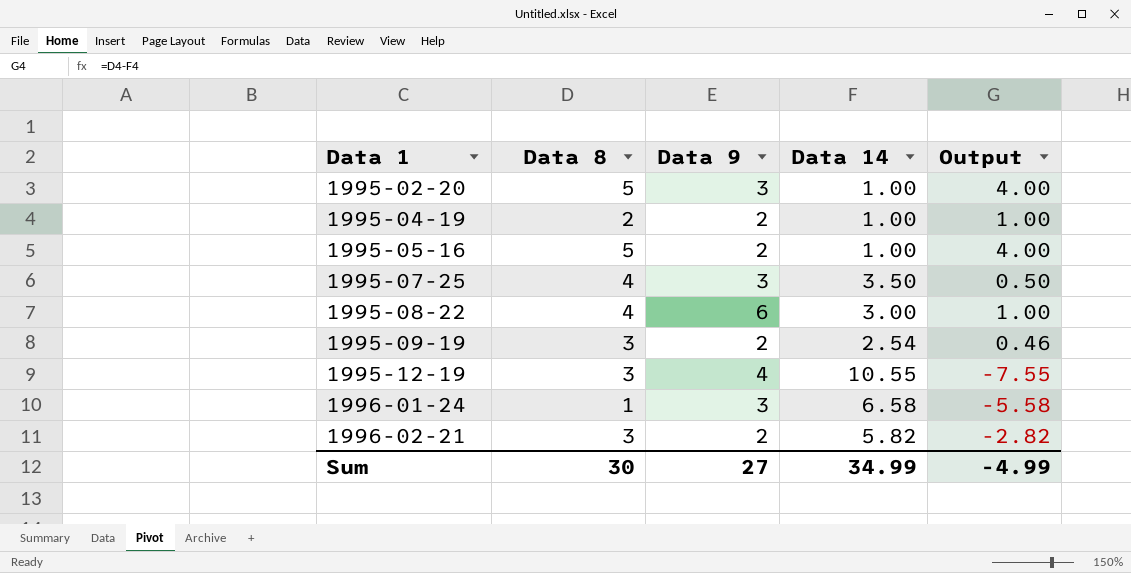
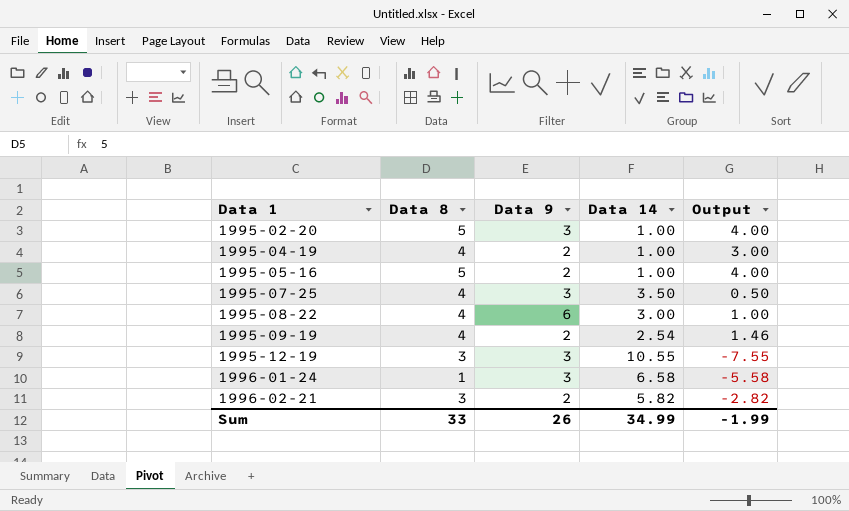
1995-04-19 | Data 8: 2 -> 4
1995-04-19 | Output: 1.00 -> 3.00
1995-09-19 | Data 8: 3 -> 4
1995-09-19 | Output: 0.46 -> 1.46
1995-12-19 | Data 9: 4 -> 3
Sum | Data 8: 30 -> 33
Sum | Data 9: 27 -> 26
Sum | Output: -4.99 -> -1.99

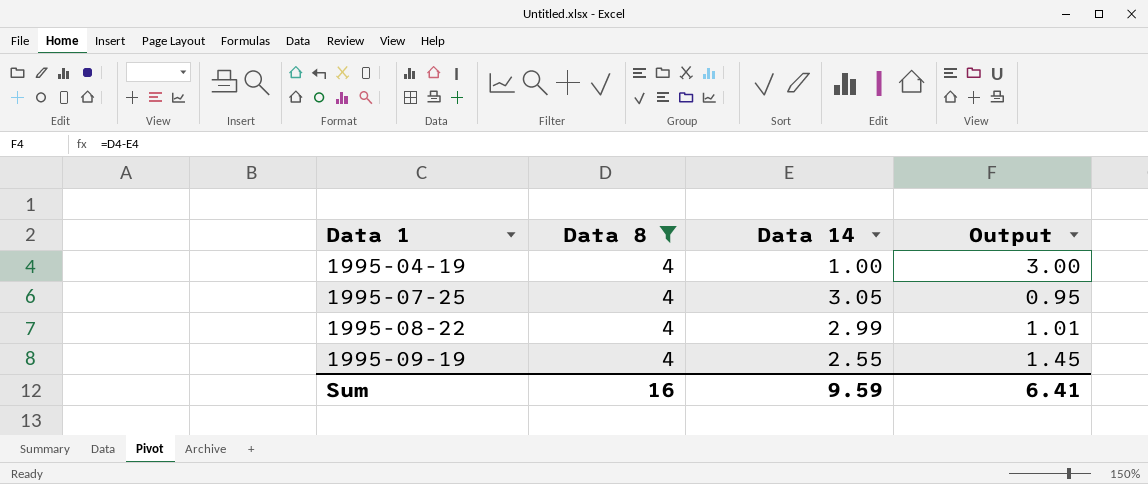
filter: none -> Data 8 = 4
column Data 9 | position: 3 -> none
1995-07-25 | Data 14: 3.50 -> 3.05
1995-07-25 | Output: 0.50 -> 0.95
1995-08-22 | Data 14: 3.00 -> 2.99
1995-08-22 | Output: 1.00 -> 1.01
1995-09-19 | Data 14: 2.54 -> 2.55
1995-09-19 | Output: 1.46 -> 1.45
Sum | Data 8: 33 -> 16
Sum | Data 14: 34.99 -> 9.59
Sum | Output: -1.99 -> 6.41

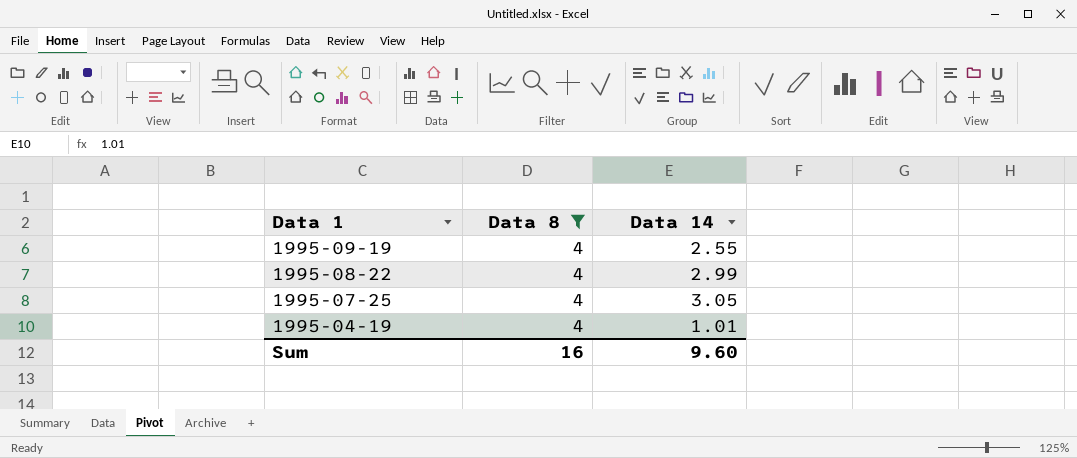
row order: Data 1 ascending -> Data 1 descending
column Output | formula: [Data 8] - [Data 14] -> none
1995-04-19 | Data 14: 1.00 -> 1.01
Sum | Data 14: 9.59 -> 9.60

